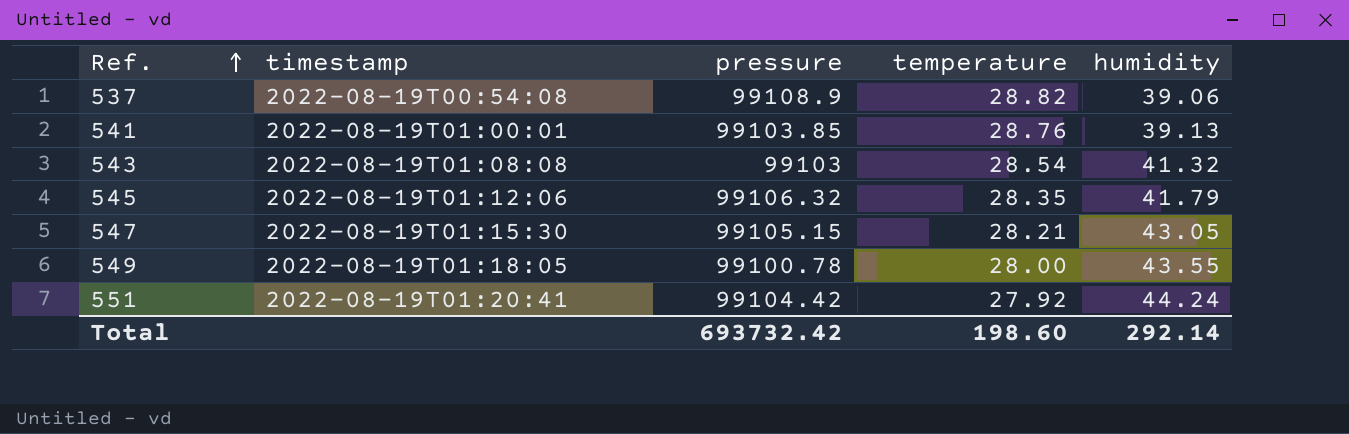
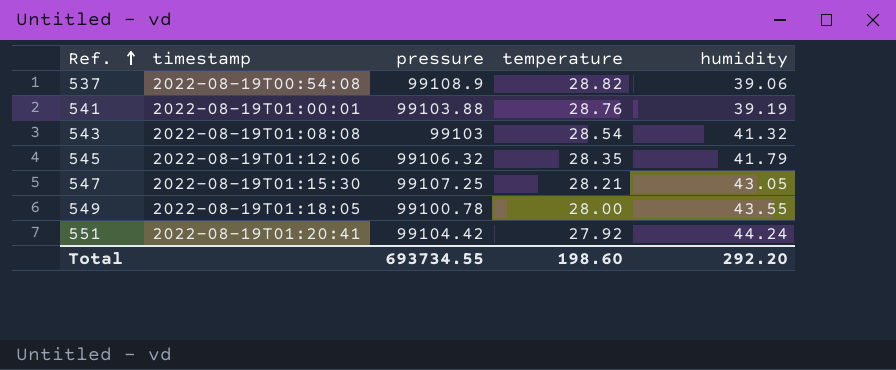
541 | pressure: 99103.85 -> 99103.88
541 | humidity: 39.13 -> 39.19
547 | pressure: 99105.15 -> 99107.25
Total | pressure: 693732.42 -> 693734.55
Total | humidity: 292.14 -> 292.20

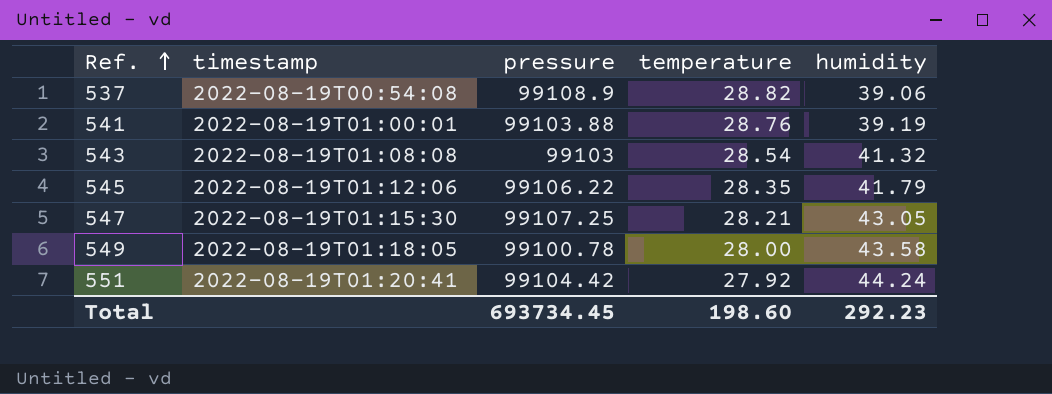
545 | pressure: 99106.32 -> 99106.22
549 | humidity: 43.55 -> 43.58
Total | pressure: 693734.55 -> 693734.45
Total | humidity: 292.20 -> 292.23

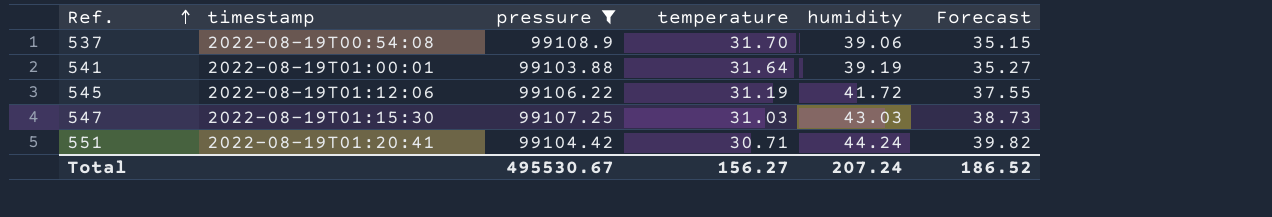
filter: none -> pressure >= 99103.88
column Forecast | formula: none -> [humidity] * 0.9
537 | temperature: 28.82 -> 31.70
541 | temperature: 28.76 -> 31.64
545 | temperature: 28.35 -> 31.19
545 | humidity: 41.79 -> 41.72
547 | temperature: 28.21 -> 31.03
547 | humidity: 43.05 -> 43.03
551 | temperature: 27.92 -> 30.71
Total | pressure: 693734.45 -> 495530.67
Total | temperature: 198.60 -> 156.27
Total | humidity: 292.23 -> 207.24

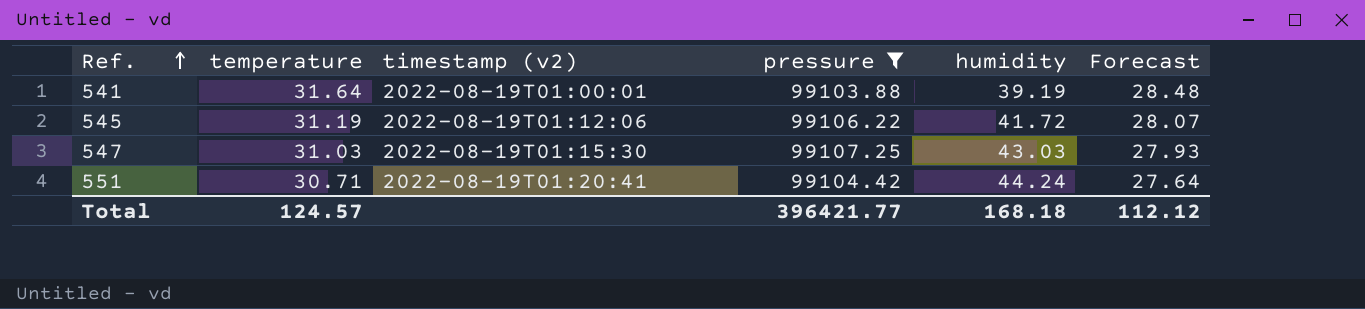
column temperature | position: 4 -> 2
column name: timestamp -> timestamp (v2)
column Forecast | formula: [humidity] * 0.9 -> [temperature] * 0.9
row 537: 2022-08-19T00:54:08 | 99108.9 | 31.70 | 39.06 | 35.15 -> none
Total | temperature: 156.27 -> 124.57
Total | pressure: 495530.67 -> 396421.77
Total | humidity: 207.24 -> 168.18
Total | Forecast: 186.52 -> 112.12

